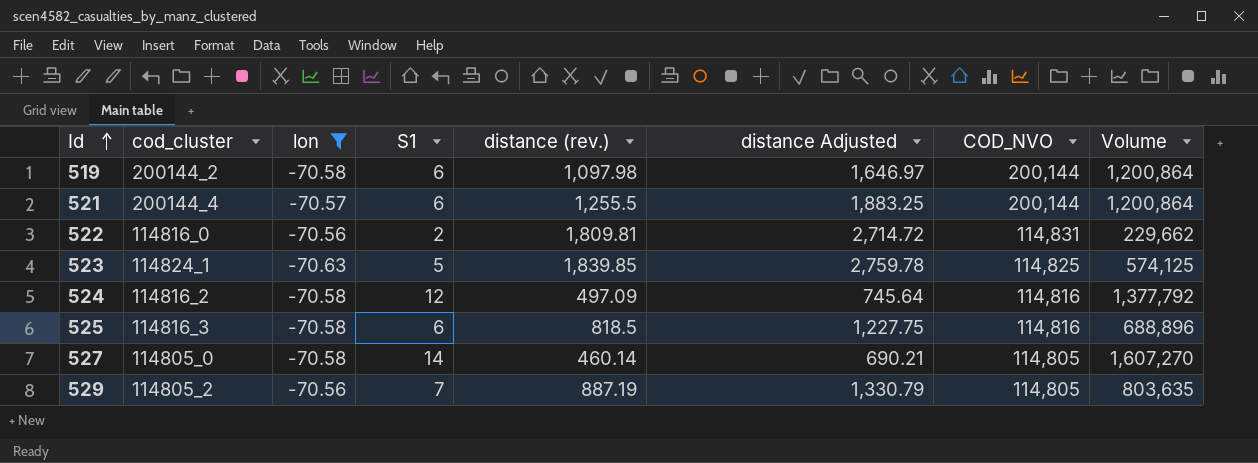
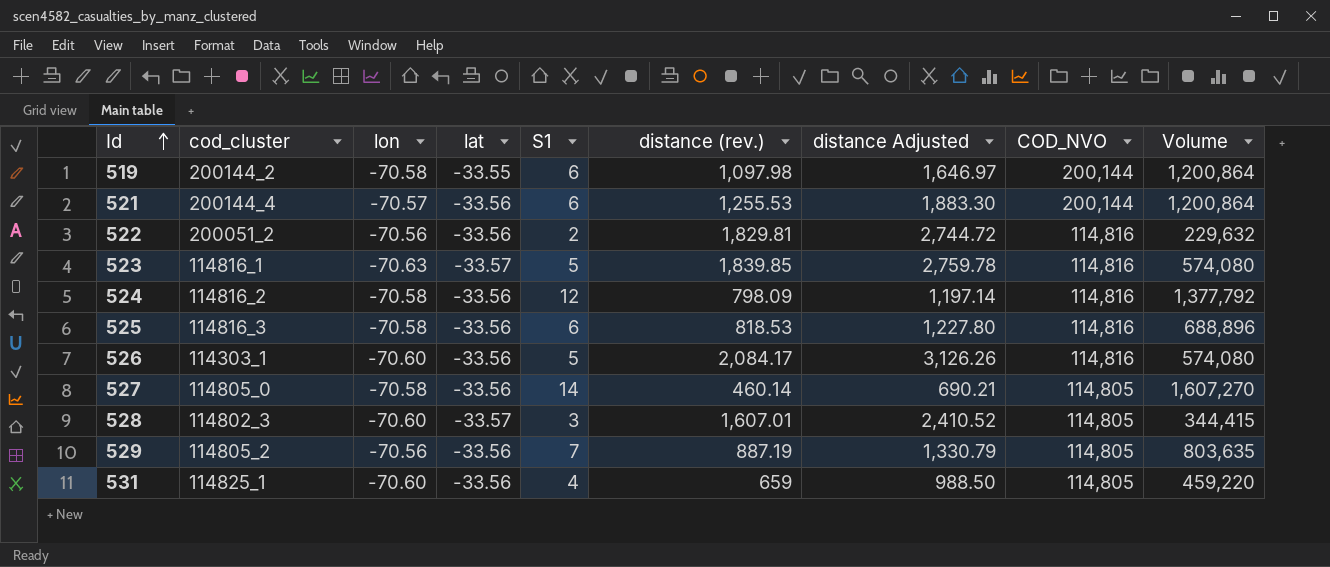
filter: lon != -70.60 -> none
column lat | position: none -> 4
521 | distance (rev.): 1,255.5 -> 1,255.53
521 | distance Adjusted: 1,883.25 -> 1,883.30
522 | cod_cluster: 114816_0 -> 200051_2
522 | distance (rev.): 1,809.81 -> 1,829.81
522 | distance Adjusted: 2,714.72 -> 2,744.72
522 | COD_NVO: 114,831 -> 114,816
522 | Volume: 229,662 -> 229,632
523 | cod_cluster: 114824_1 -> 114816_1
523 | COD_NVO: 114,825 -> 114,816
523 | Volume: 574,125 -> 574,080
524 | distance (rev.): 497.09 -> 798.09
524 | distance Adjusted: 745.64 -> 1,197.14
525 | distance (rev.): 818.5 -> 818.53
525 | distance Adjusted: 1,227.75 -> 1,227.80

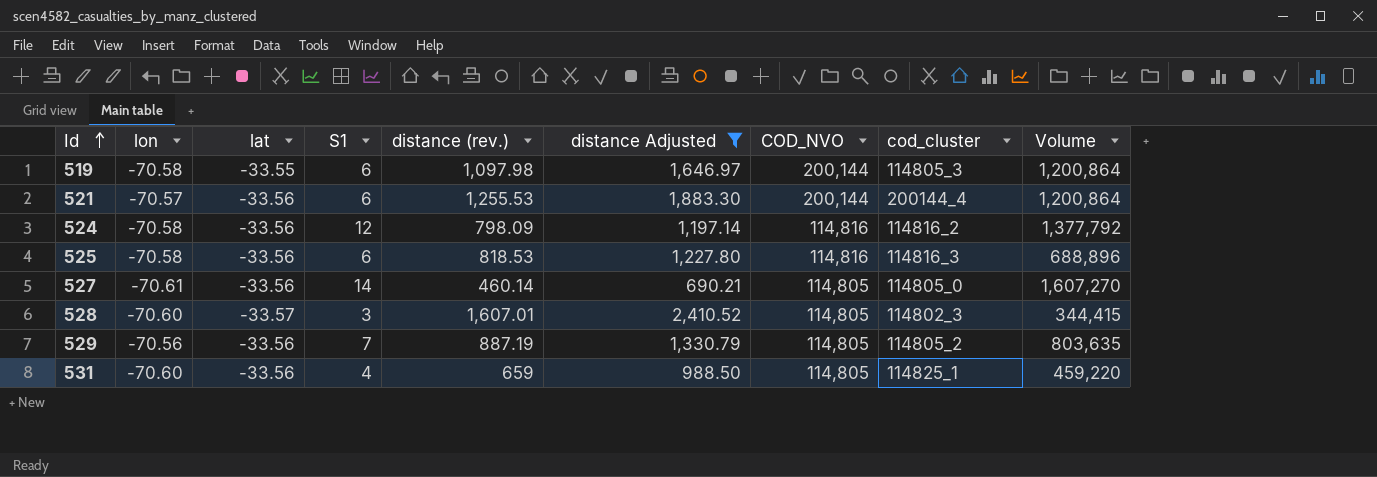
filter: none -> distance Adjusted <= 2,410.52
column cod_cluster | position: 2 -> 8
519 | cod_cluster: 200144_2 -> 114805_3
527 | lon: -70.58 -> -70.61

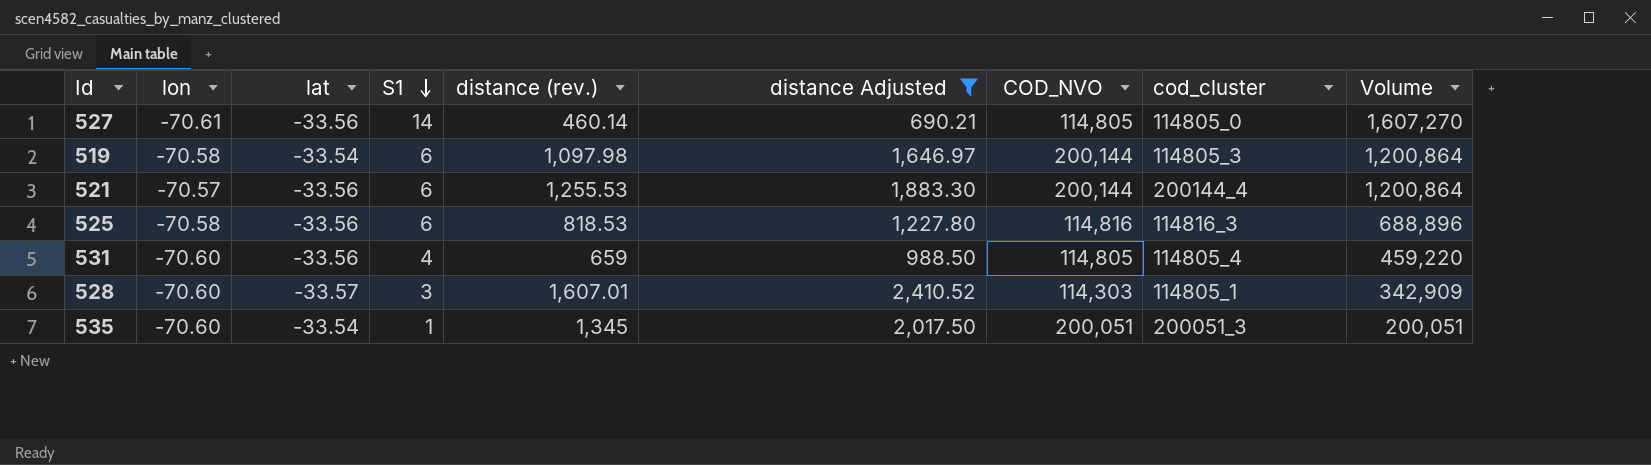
row order: Id ascending -> S1 descending
row 524: -70.58 | -33.56 | 12 | 798.09 | 1,197.14 | 114,816 | 114816_2 | 1,377,792 -> none
row 529: -70.56 | -33.56 | 7 | 887.19 | 1,330.79 | 114,805 | 114805_2 | 803,635 -> none
519 | lat: -33.55 -> -33.54
531 | cod_cluster: 114825_1 -> 114805_4
528 | COD_NVO: 114,805 -> 114,303
528 | cod_cluster: 114802_3 -> 114805_1
528 | Volume: 344,415 -> 342,909
row 535: none -> -70.60 | -33.54 | 1 | 1,345 | 2,017.50 | 200,051 | 200051_3 | 200,051

